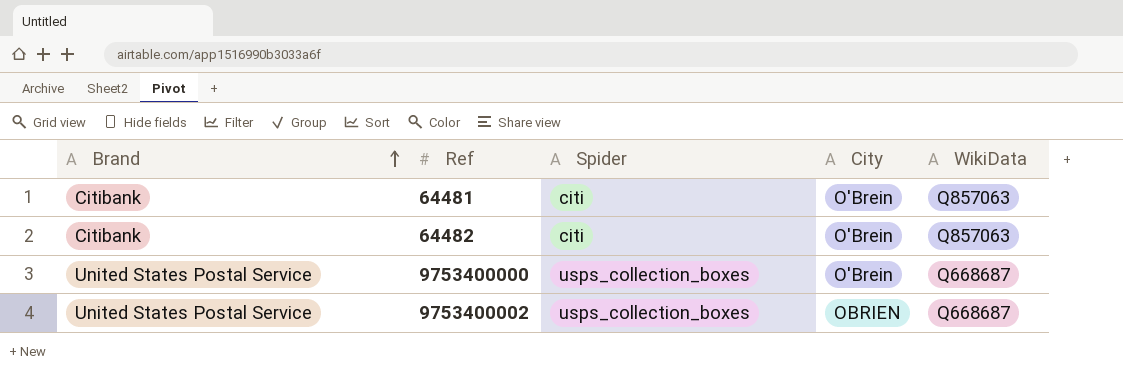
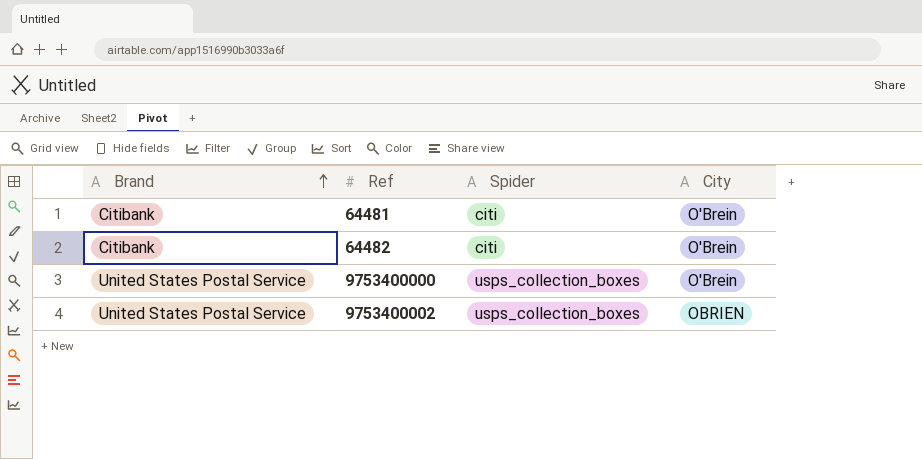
column WikiData | position: 5 -> none

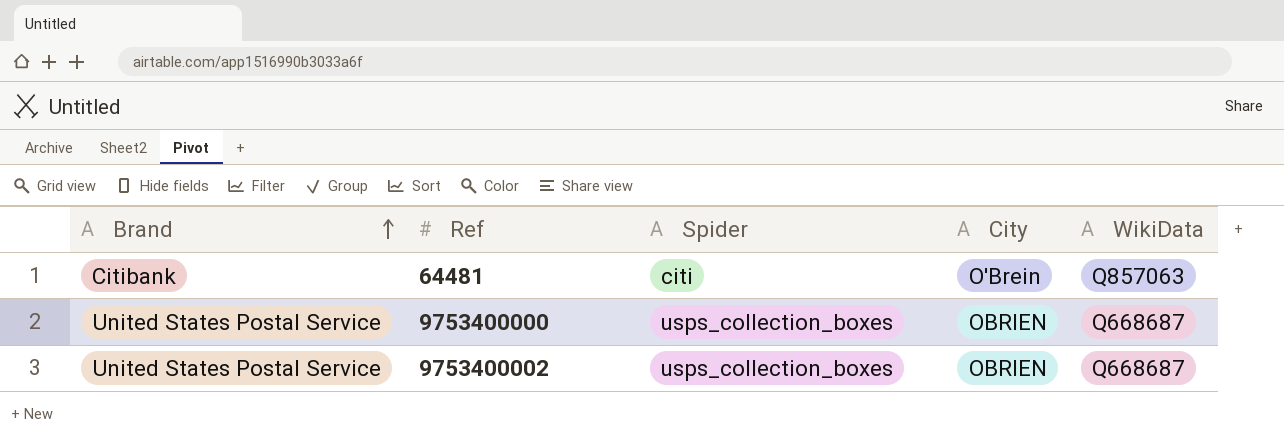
column WikiData | position: none -> 5
row 64482: Citibank | citi | O'Brein -> none
9753400000 | City: O'Brein -> OBRIEN

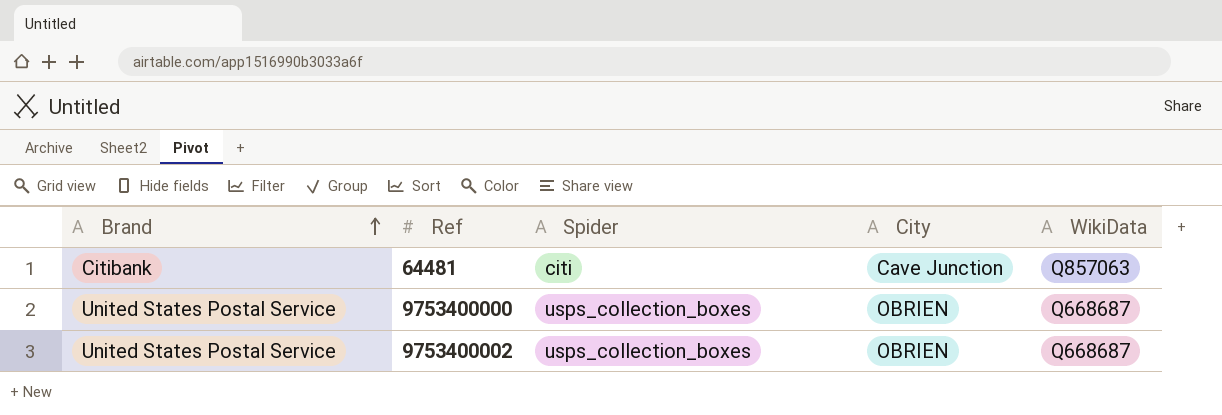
64481 | City: O'Brein -> Cave Junction

